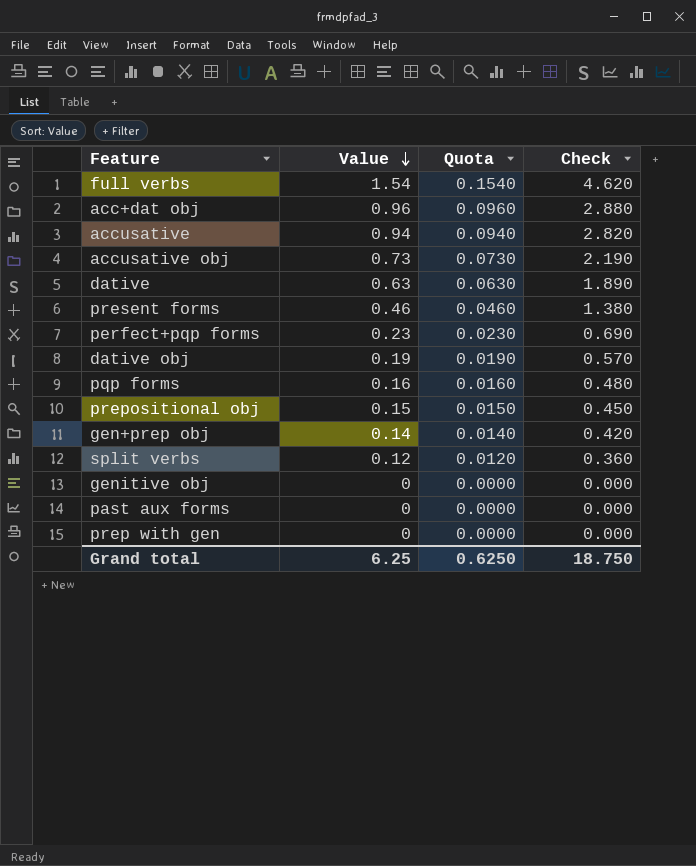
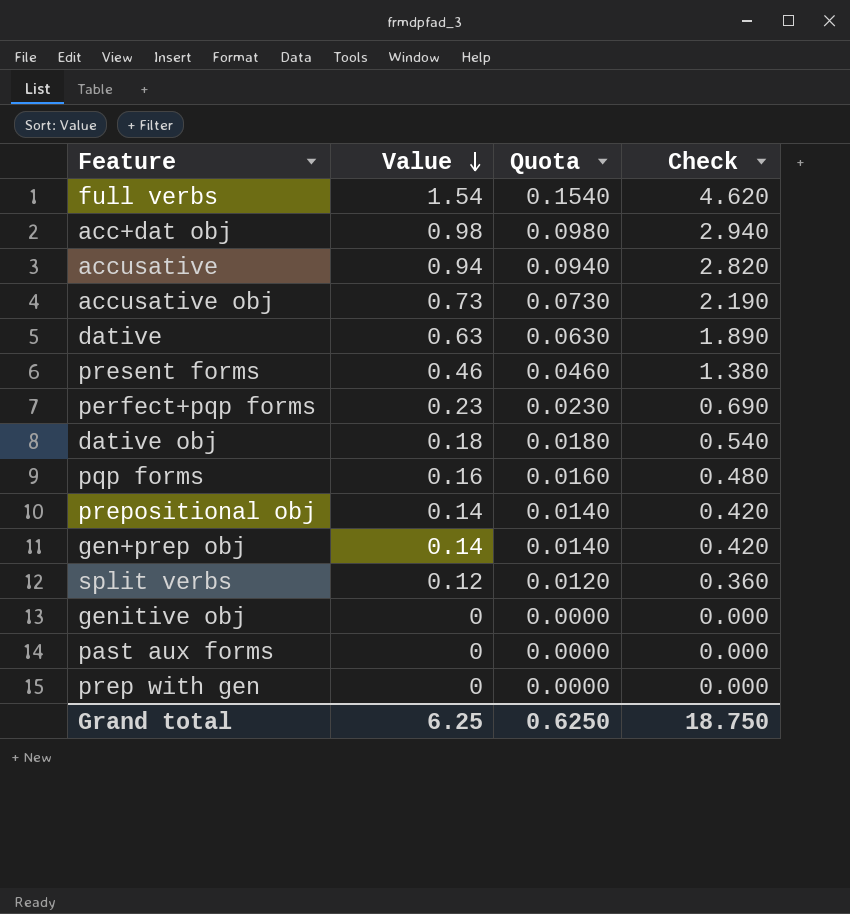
acc+dat obj | Value: 0.96 -> 0.98
acc+dat obj | Quota: 0.0960 -> 0.0980
acc+dat obj | Check: 2.880 -> 2.940
dative obj | Value: 0.19 -> 0.18
dative obj | Quota: 0.0190 -> 0.0180
dative obj | Check: 0.570 -> 0.540
prepositional obj | Value: 0.15 -> 0.14
prepositional obj | Quota: 0.0150 -> 0.0140
prepositional obj | Check: 0.450 -> 0.420

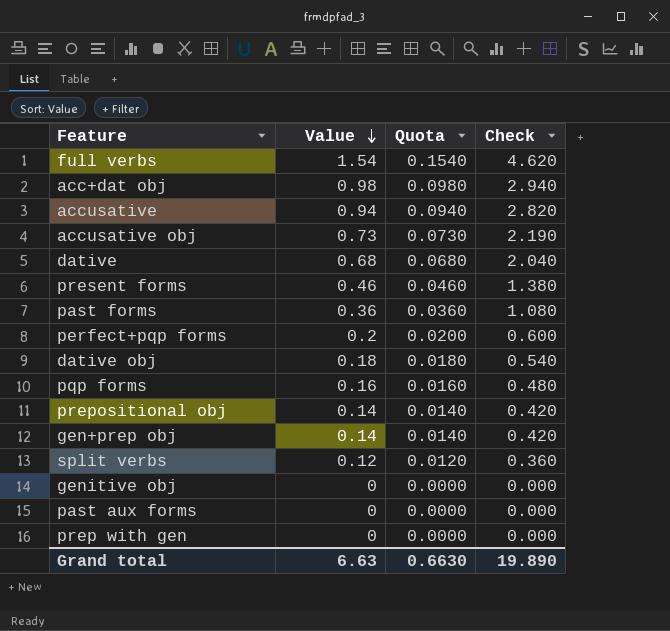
dative | Value: 0.63 -> 0.68
dative | Quota: 0.0630 -> 0.0680
dative | Check: 1.890 -> 2.040
row past forms: none -> 0.36 | 0.0360 | 1.080
perfect+pqp forms | Value: 0.23 -> 0.2
perfect+pqp forms | Quota: 0.0230 -> 0.0200
perfect+pqp forms | Check: 0.690 -> 0.600
Grand total | Value: 6.25 -> 6.63
Grand total | Quota: 0.6250 -> 0.6630
Grand total | Check: 18.750 -> 19.890

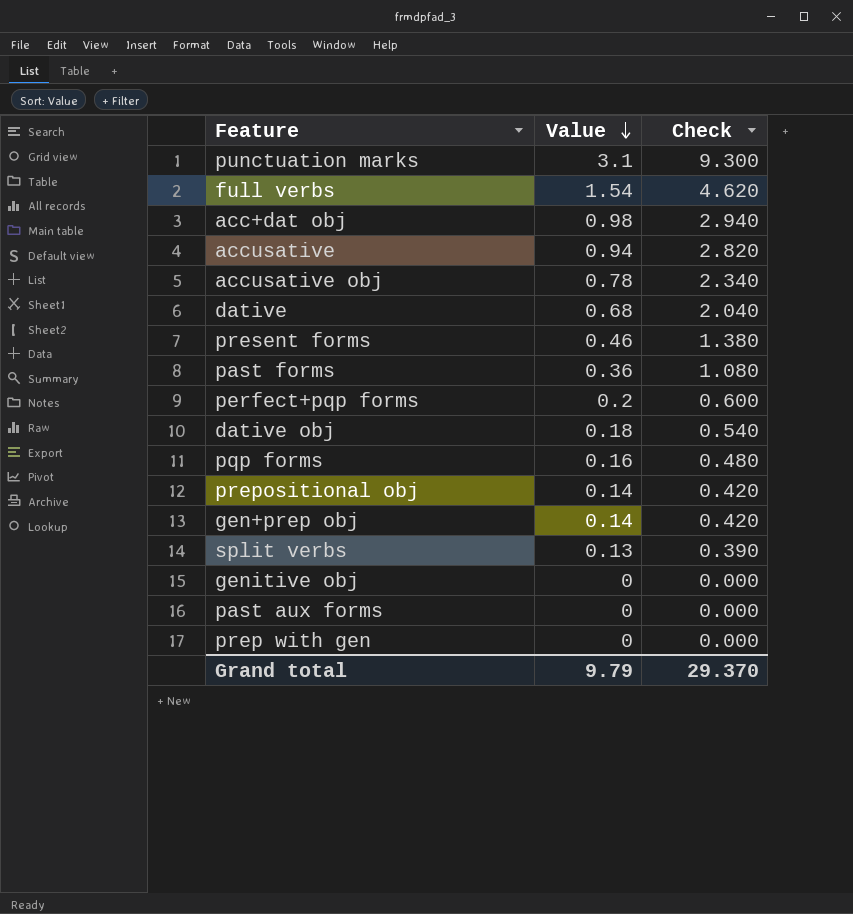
column Quota | formula: [Value] * 0.1 -> none
row punctuation marks: none -> 3.1 | 9.300
accusative obj | Value: 0.73 -> 0.78
accusative obj | Check: 2.190 -> 2.340
split verbs | Value: 0.12 -> 0.13
split verbs | Check: 0.360 -> 0.390
Grand total | Value: 6.63 -> 9.79
Grand total | Check: 19.890 -> 29.370

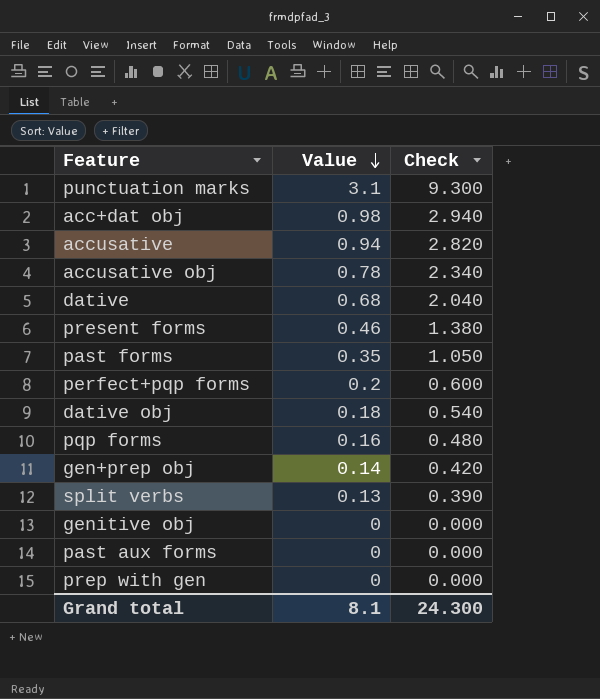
row full verbs: 1.54 | 4.620 -> none
row prepositional obj: 0.14 | 0.420 -> none
past forms | Value: 0.36 -> 0.35
past forms | Check: 1.080 -> 1.050
Grand total | Value: 9.79 -> 8.1
Grand total | Check: 29.370 -> 24.300

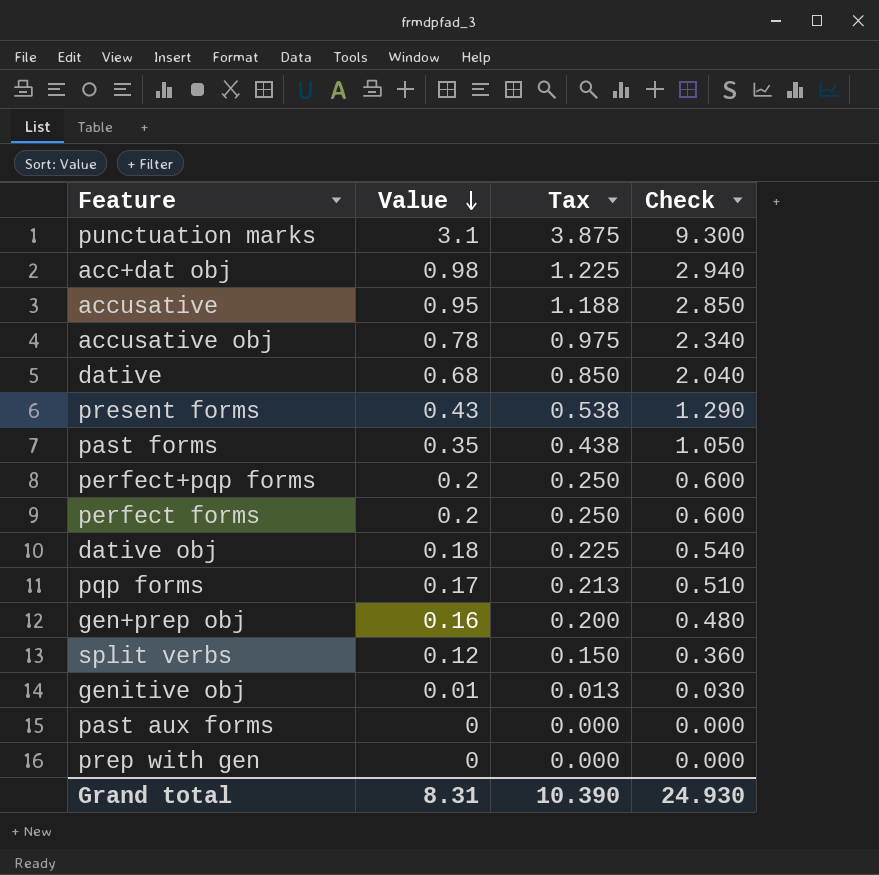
column Tax | formula: none -> [Value] * 1.25
accusative | Value: 0.94 -> 0.95
accusative | Check: 2.820 -> 2.850
present forms | Value: 0.46 -> 0.43
present forms | Check: 1.380 -> 1.290
row perfect forms: none -> 0.2 | 0.250 | 0.600
pqp forms | Value: 0.16 -> 0.17
pqp forms | Check: 0.480 -> 0.510
gen+prep obj | Value: 0.14 -> 0.16
gen+prep obj | Check: 0.420 -> 0.480
split verbs | Value: 0.13 -> 0.12
split verbs | Check: 0.390 -> 0.360
genitive obj | Value: 0 -> 0.01
genitive obj | Check: 0.000 -> 0.030
Grand total | Value: 8.1 -> 8.31
Grand total | Check: 24.300 -> 24.930

